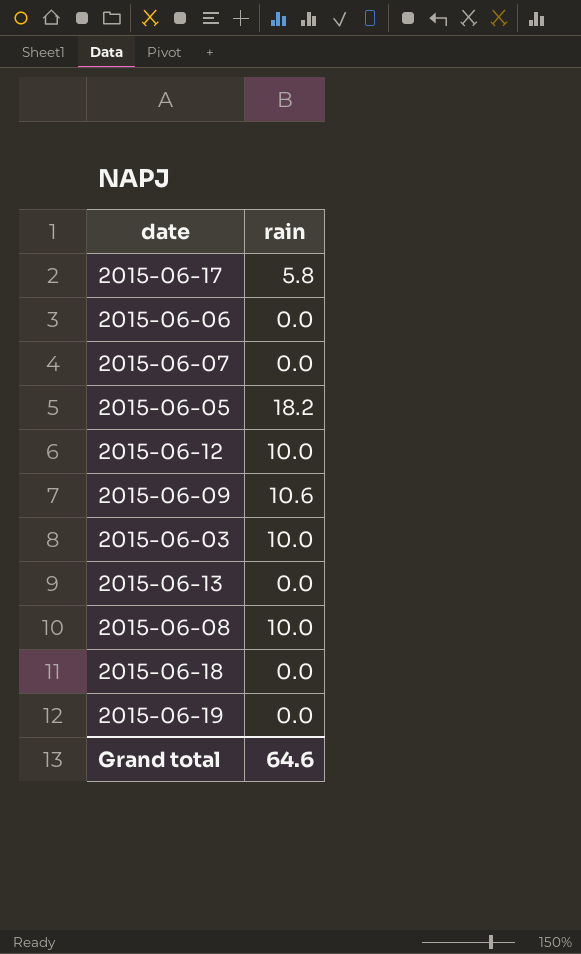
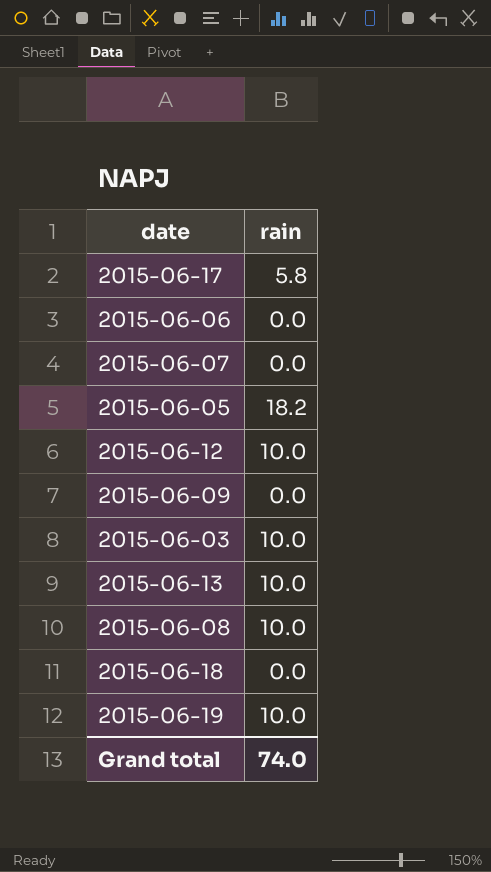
2015-06-09 | rain: 10.6 -> 0.0
2015-06-13 | rain: 0.0 -> 10.0
2015-06-19 | rain: 0.0 -> 10.0
Grand total | rain: 64.6 -> 74.0

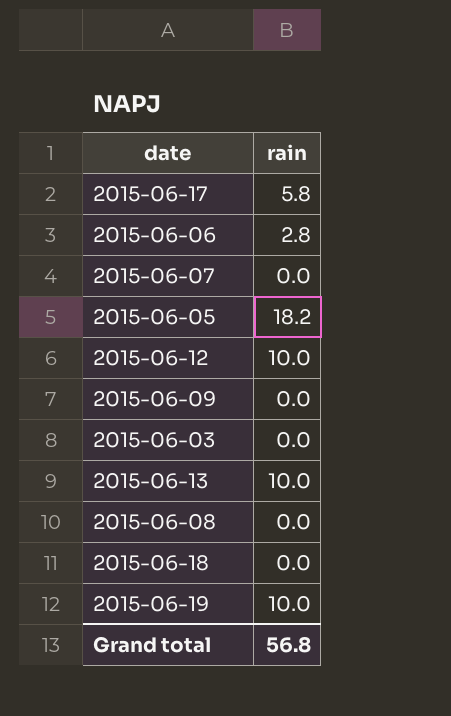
2015-06-06 | rain: 0.0 -> 2.8
2015-06-03 | rain: 10.0 -> 0.0
2015-06-08 | rain: 10.0 -> 0.0
Grand total | rain: 74.0 -> 56.8

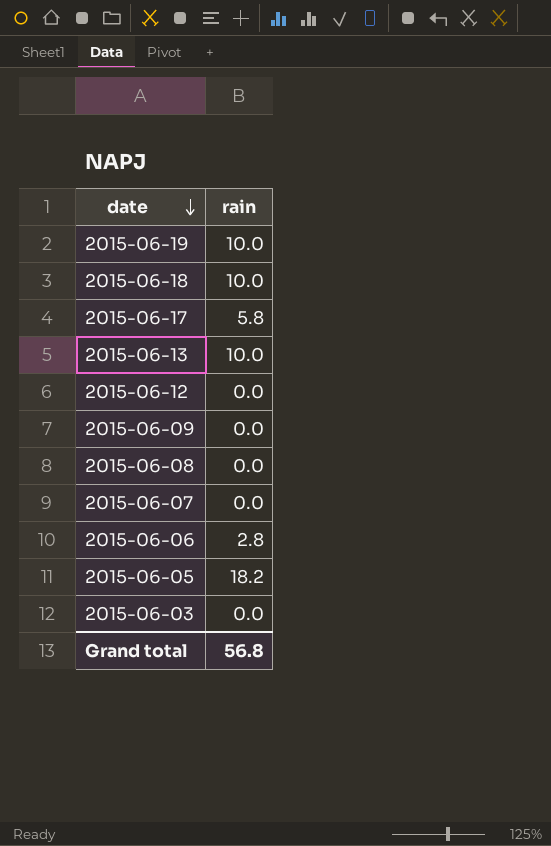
row order: none -> date descending
2015-06-18 | rain: 0.0 -> 10.0
2015-06-12 | rain: 10.0 -> 0.0

